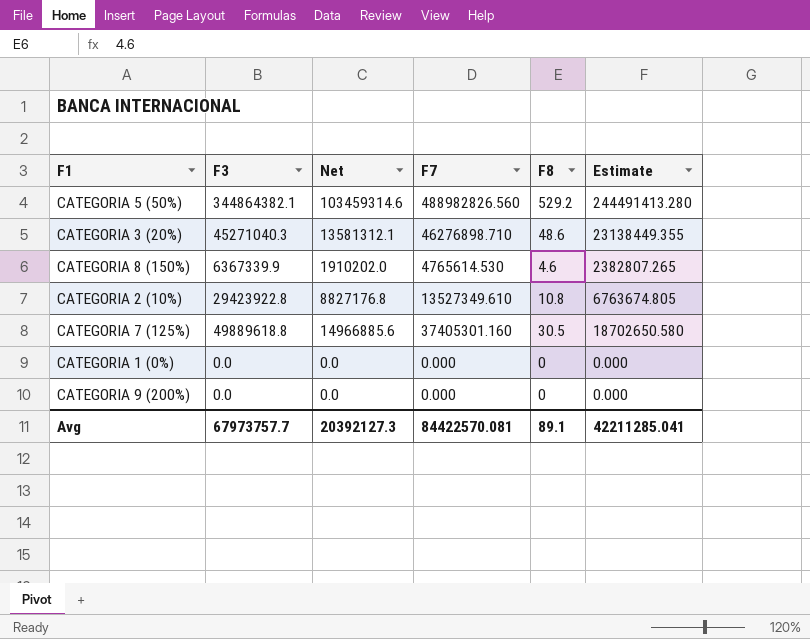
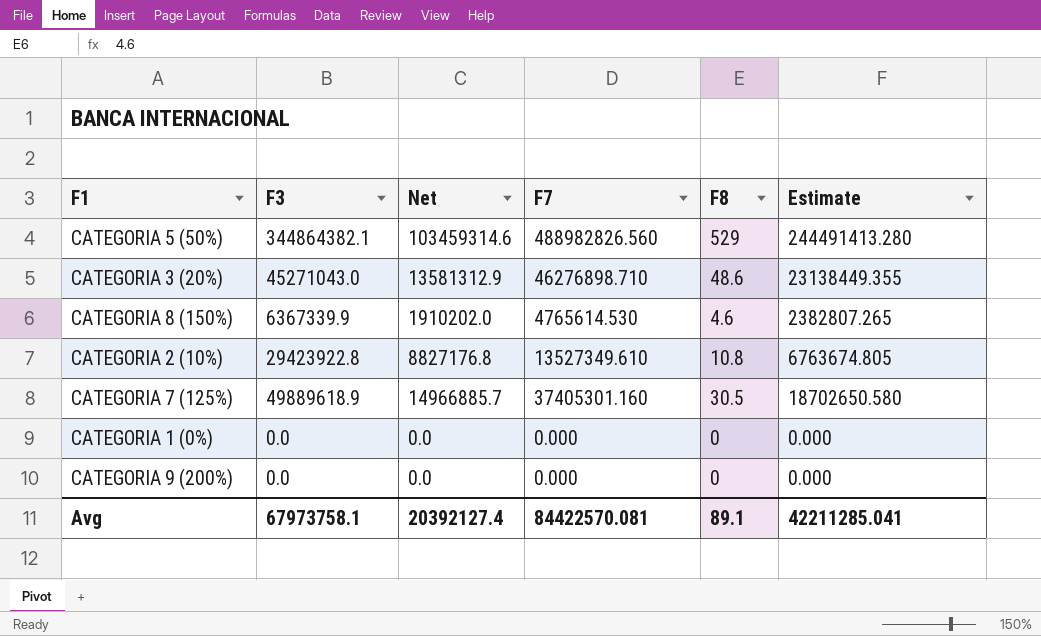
CATEGORIA 5 (50%) | F8: 529.2 -> 529
CATEGORIA 3 (20%) | F3: 45271040.3 -> 45271043.0
CATEGORIA 3 (20%) | Net: 13581312.1 -> 13581312.9
CATEGORIA 7 (125%) | F3: 49889618.8 -> 49889618.9
CATEGORIA 7 (125%) | Net: 14966885.6 -> 14966885.7
Avg | F3: 67973757.7 -> 67973758.1
Avg | Net: 20392127.3 -> 20392127.4

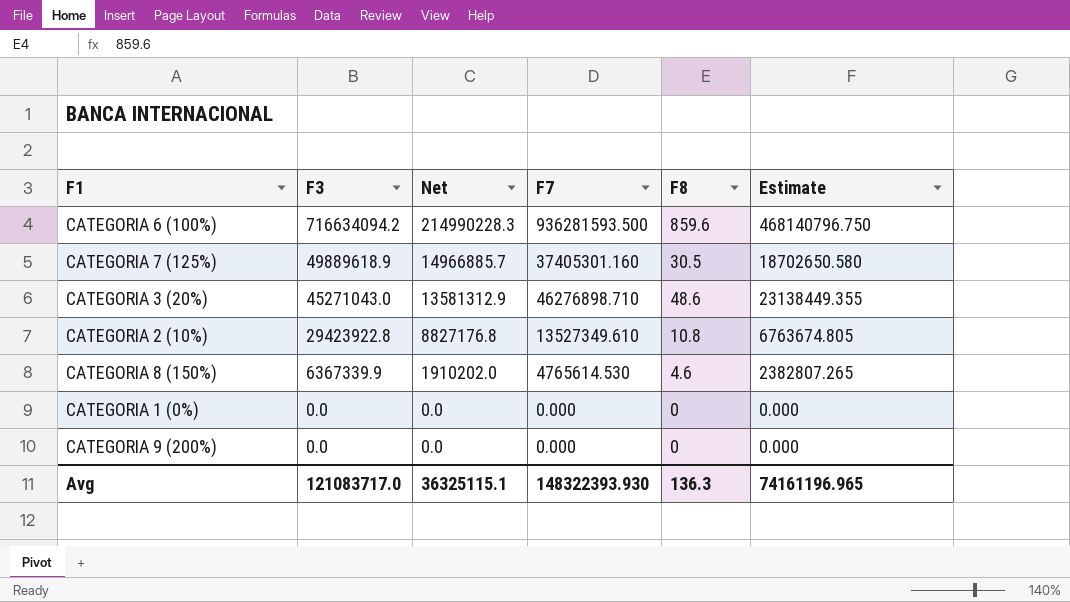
row order: none -> F3 descending
row CATEGORIA 5 (50%): 344864382.1 | 103459314.6 | 488982826.560 | 529 | 244491413.280 -> none
row CATEGORIA 6 (100%): none -> 716634094.2 | 214990228.3 | 936281593.500 | 859.6 | 468140796.750
Avg | F3: 67973758.1 -> 121083717.0
Avg | Net: 20392127.4 -> 36325115.1
Avg | F7: 84422570.081 -> 148322393.930
Avg | F8: 89.1 -> 136.3
Avg | Estimate: 42211285.041 -> 74161196.965

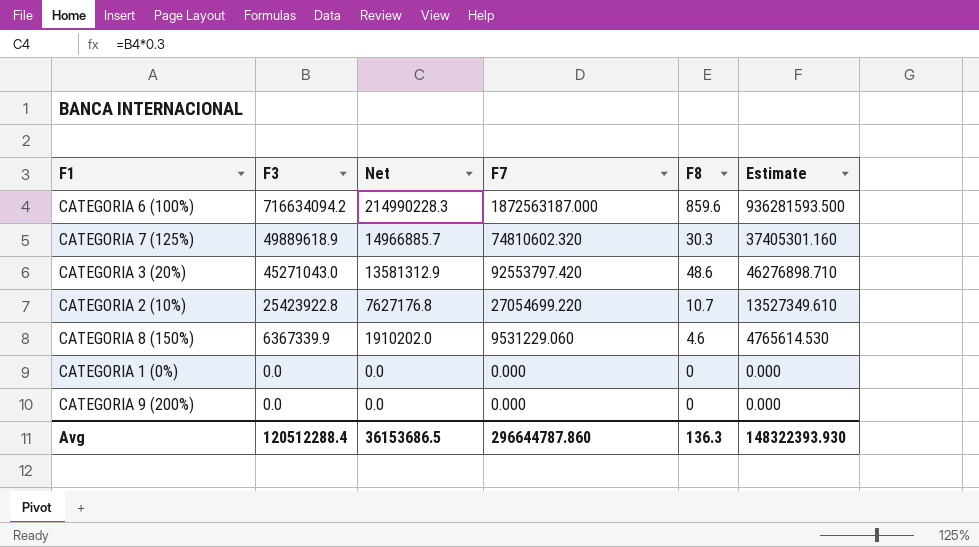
CATEGORIA 6 (100%) | F7: 936281593.500 -> 1872563187.000
CATEGORIA 6 (100%) | Estimate: 468140796.750 -> 936281593.500
CATEGORIA 7 (125%) | F7: 37405301.160 -> 74810602.320
CATEGORIA 7 (125%) | F8: 30.5 -> 30.3
CATEGORIA 7 (125%) | Estimate: 18702650.580 -> 37405301.160
CATEGORIA 3 (20%) | F7: 46276898.710 -> 92553797.420
CATEGORIA 3 (20%) | Estimate: 23138449.355 -> 46276898.710
CATEGORIA 2 (10%) | F3: 29423922.8 -> 25423922.8
CATEGORIA 2 (10%) | Net: 8827176.8 -> 7627176.8
CATEGORIA 2 (10%) | F7: 13527349.610 -> 27054699.220
CATEGORIA 2 (10%) | F8: 10.8 -> 10.7
CATEGORIA 2 (10%) | Estimate: 6763674.805 -> 13527349.610
CATEGORIA 8 (150%) | F7: 4765614.530 -> 9531229.060
CATEGORIA 8 (150%) | Estimate: 2382807.265 -> 4765614.530
Avg | F3: 121083717.0 -> 120512288.4
Avg | Net: 36325115.1 -> 36153686.5
Avg | F7: 148322393.930 -> 296644787.860
Avg | Estimate: 74161196.965 -> 148322393.930

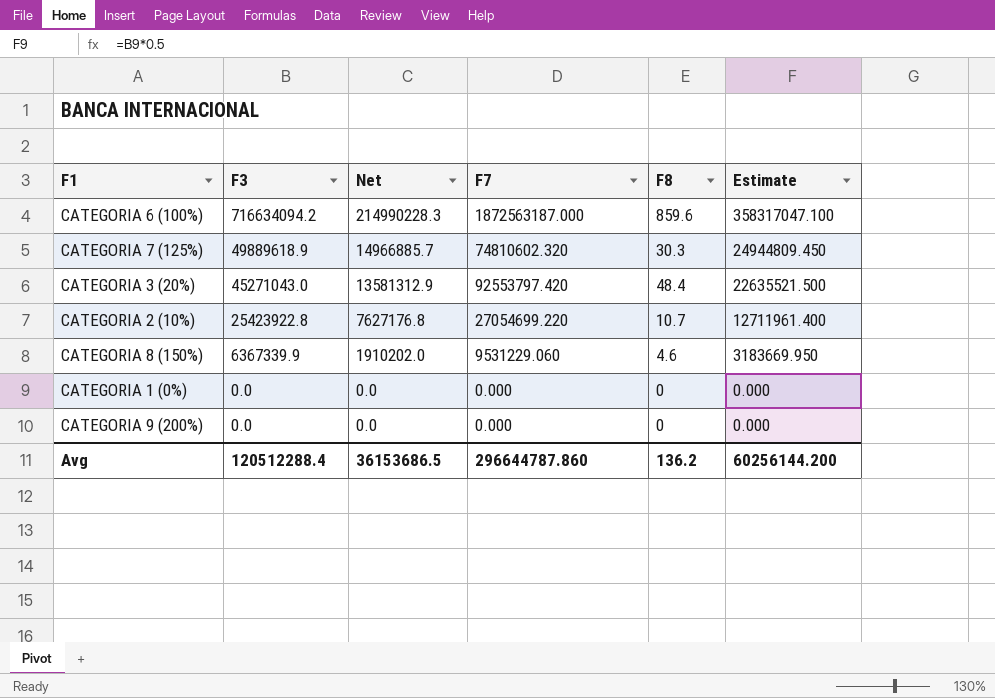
column Estimate | formula: [F7] * 0.5 -> [F3] * 0.5
CATEGORIA 3 (20%) | F8: 48.6 -> 48.4
Avg | F8: 136.3 -> 136.2
Avg | Estimate: 148322393.930 -> 60256144.200

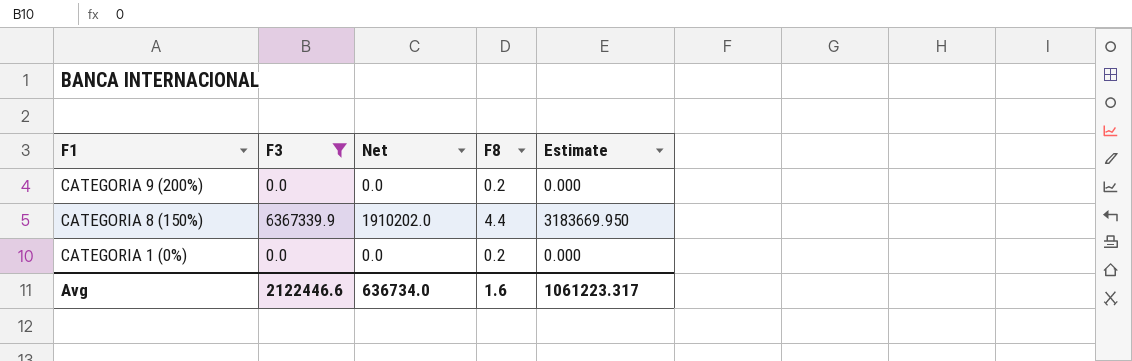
filter: none -> F3 <= 6367339.9
row order: F3 descending -> F1 descending
column F7 | position: 4 -> none
CATEGORIA 9 (200%) | F8: 0 -> 0.2
CATEGORIA 8 (150%) | F8: 4.6 -> 4.4
CATEGORIA 1 (0%) | F8: 0 -> 0.2
Avg | F3: 120512288.4 -> 2122446.6
Avg | Net: 36153686.5 -> 636734.0
Avg | F8: 136.2 -> 1.6
Avg | Estimate: 60256144.200 -> 1061223.317

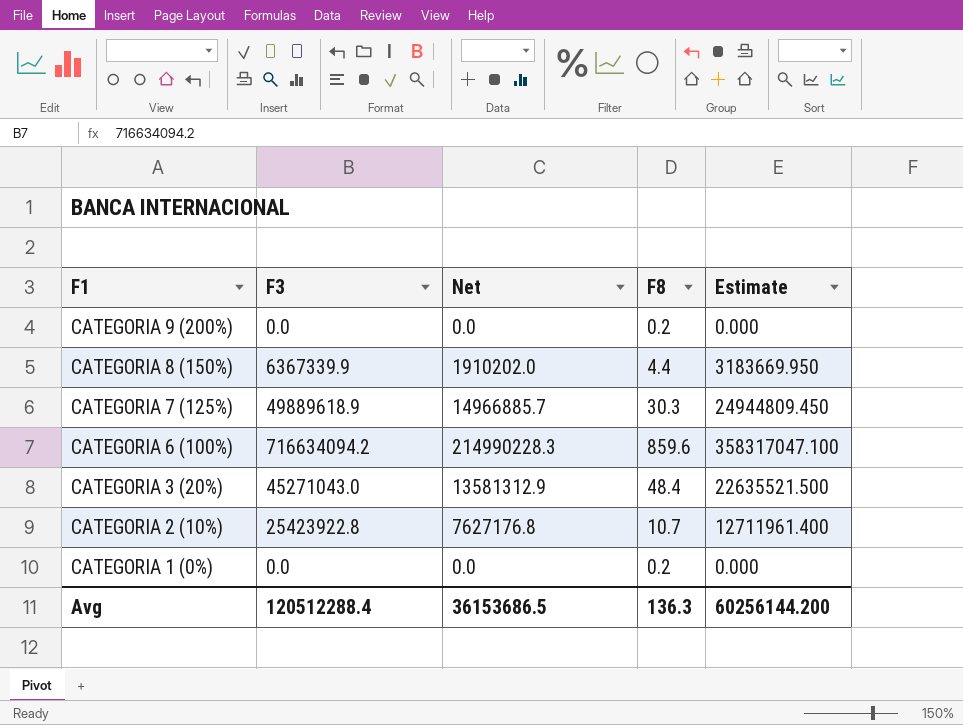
filter: F3 <= 6367339.9 -> none
Avg | F3: 2122446.6 -> 120512288.4
Avg | Net: 636734.0 -> 36153686.5
Avg | F8: 1.6 -> 136.3
Avg | Estimate: 1061223.317 -> 60256144.200

